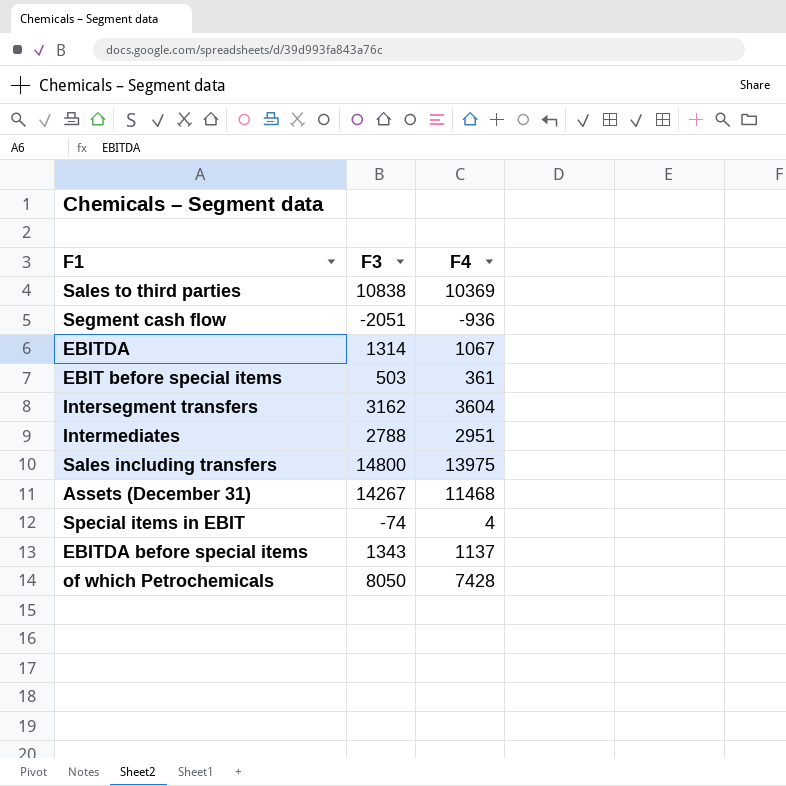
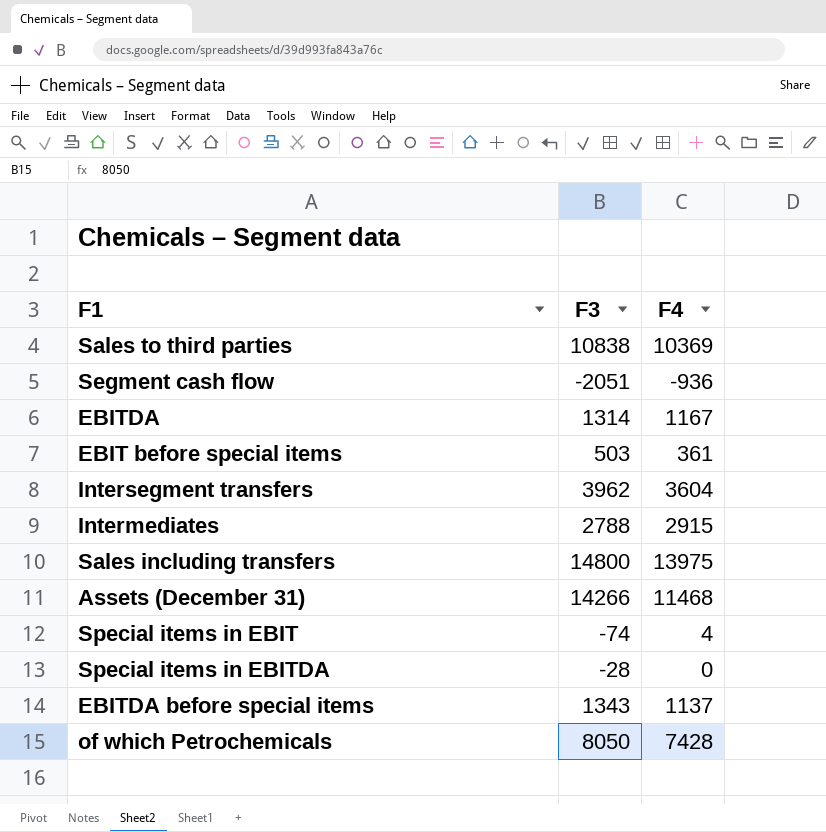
EBITDA | F4: 1067 -> 1167
Intersegment transfers | F3: 3162 -> 3962
Intermediates | F4: 2951 -> 2915
Assets (December 31) | F3: 14267 -> 14266
row Special items in EBITDA: none -> -28 | 0

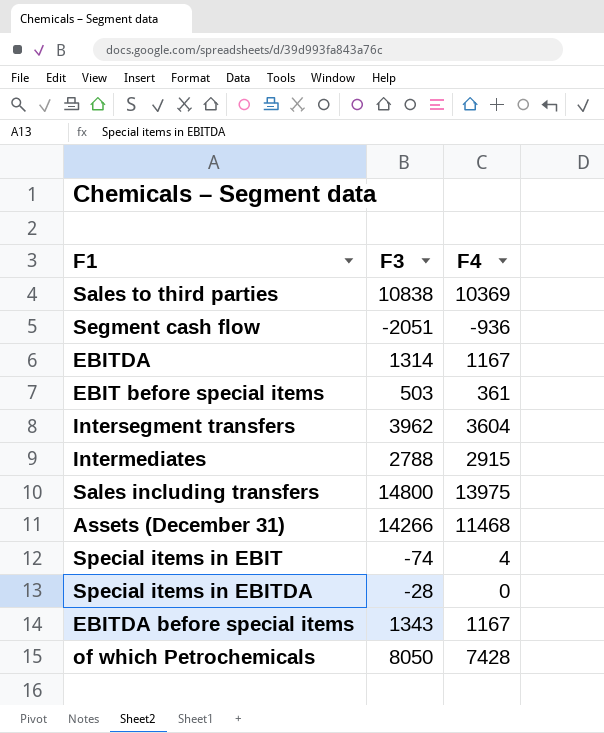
EBITDA before special items | F4: 1137 -> 1167

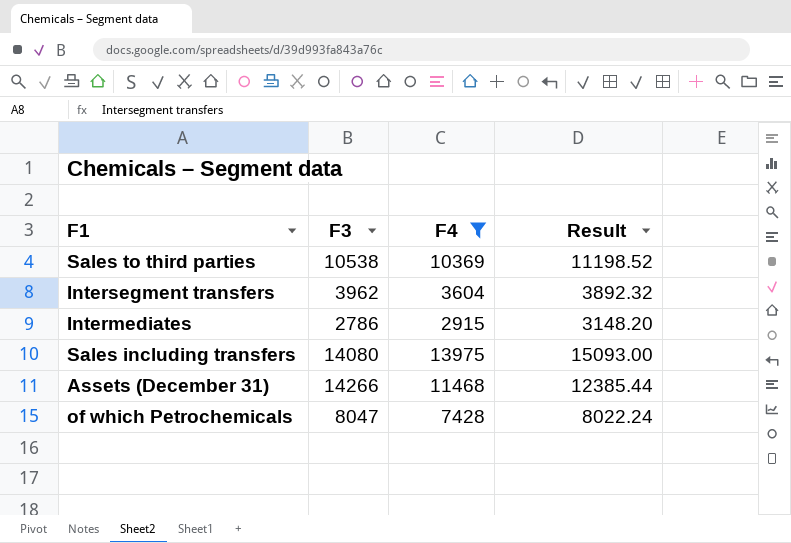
filter: none -> F4 >= 2915
column Result | formula: none -> [F4] * 1.08
Sales to third parties | F3: 10838 -> 10538
Intermediates | F3: 2788 -> 2786
Sales including transfers | F3: 14800 -> 14080
of which Petrochemicals | F3: 8050 -> 8047

